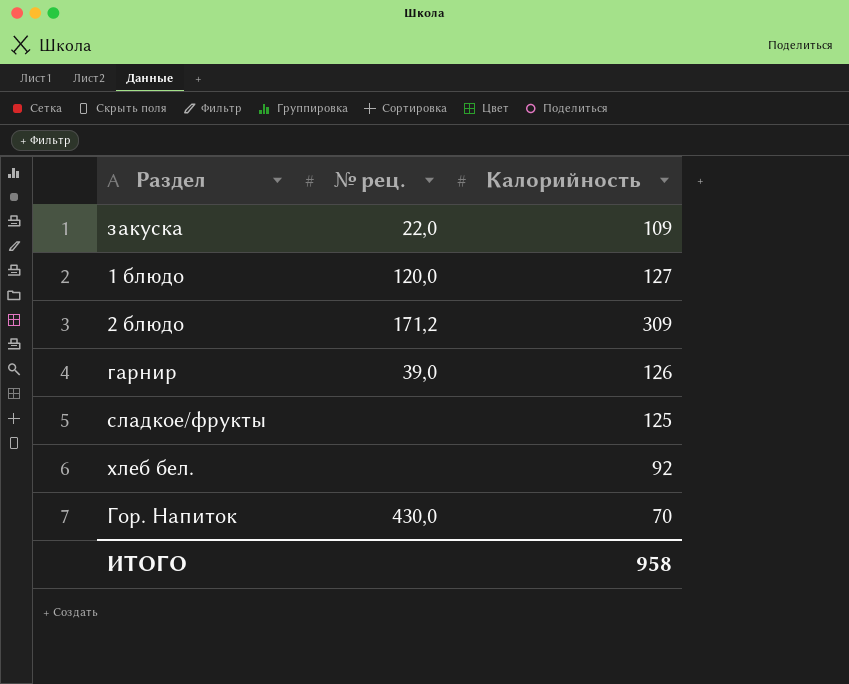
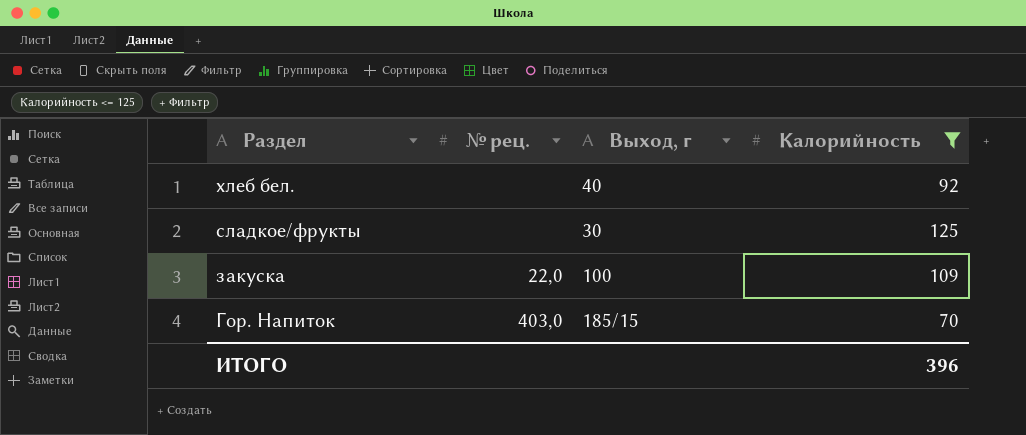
filter: none -> Калорийность <= 125
row order: none -> Раздел descending
column Выход, г | position: none -> 3
Гор. Напиток | № рец.: 430,0 -> 403,0
ИТОГО | Калорийность: 958 -> 396

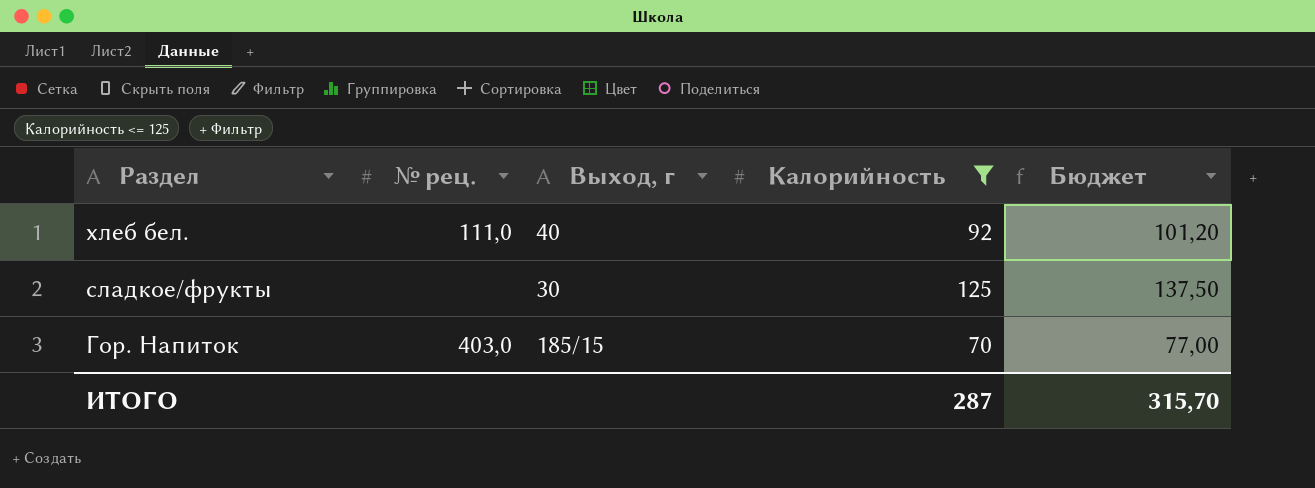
column Бюджет | formula: none -> [Калорийность] * 1,1
row закуска: 22,0 | 100 | 109 -> none
хлеб бел. | № рец.: none -> 111,0
ИТОГО | Калорийность: 396 -> 287

